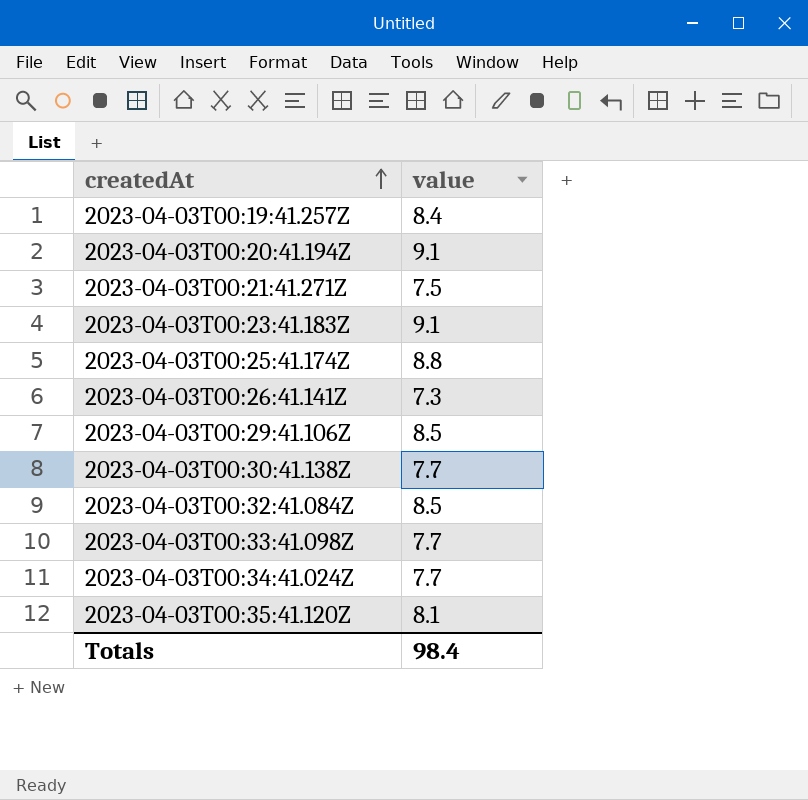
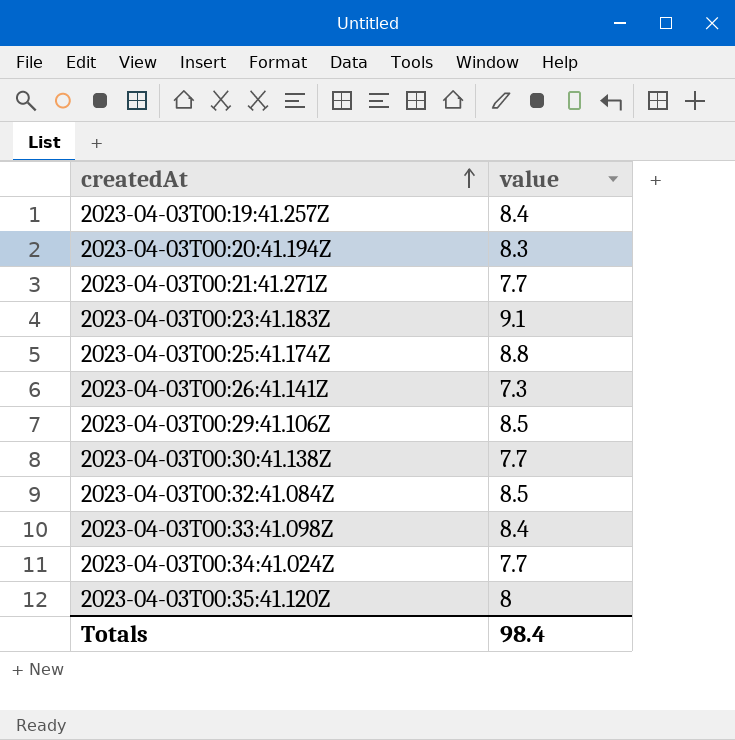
2023-04-03T00:20:41.194Z | value: 9.1 -> 8.3
2023-04-03T00:21:41.271Z | value: 7.5 -> 7.7
2023-04-03T00:33:41.098Z | value: 7.7 -> 8.4
2023-04-03T00:35:41.120Z | value: 8.1 -> 8

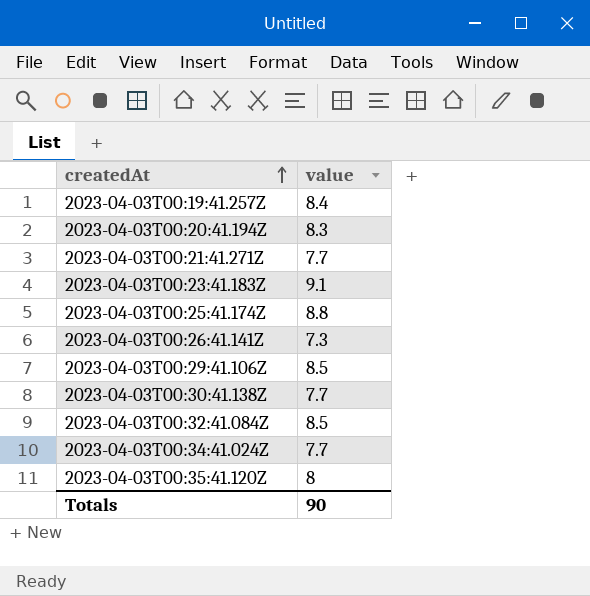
row 2023-04-03T00:33:41.098Z: 8.4 -> none
Totals | value: 98.4 -> 90

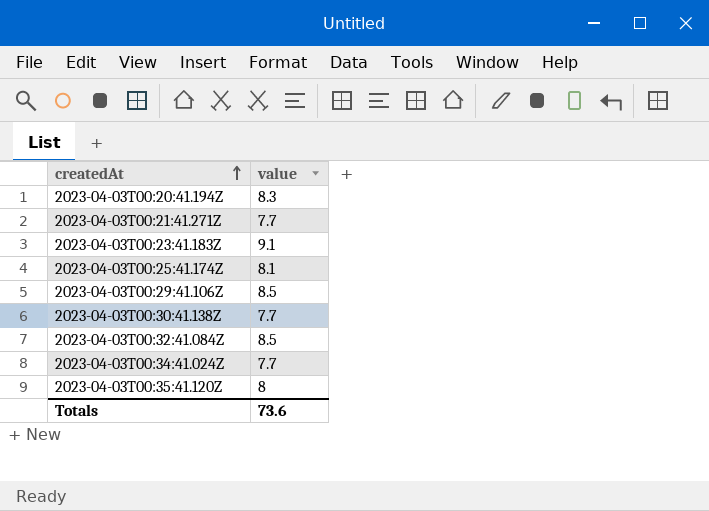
row 2023-04-03T00:19:41.257Z: 8.4 -> none
row 2023-04-03T00:26:41.141Z: 7.3 -> none
2023-04-03T00:25:41.174Z | value: 8.8 -> 8.1
Totals | value: 90 -> 73.6

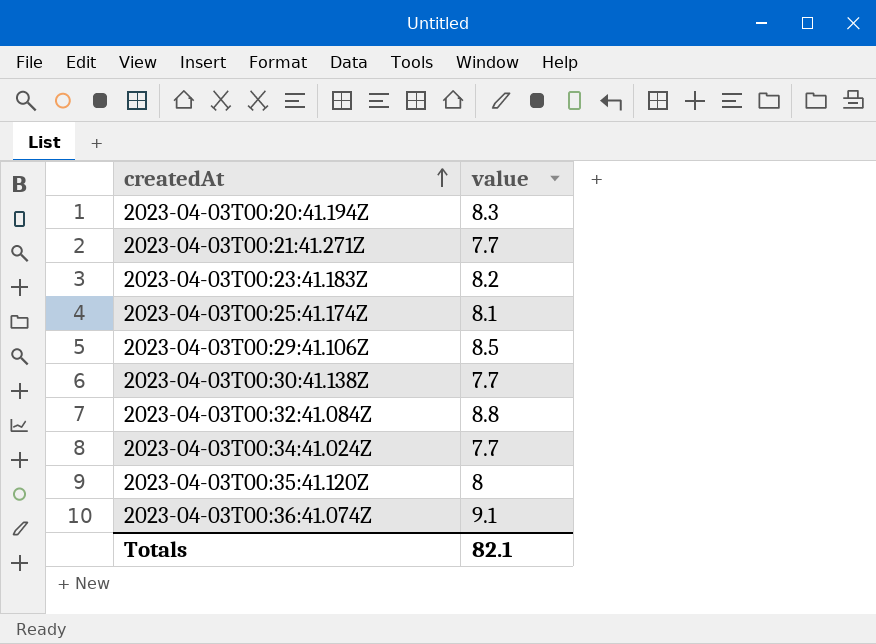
2023-04-03T00:23:41.183Z | value: 9.1 -> 8.2
2023-04-03T00:32:41.084Z | value: 8.5 -> 8.8
row 2023-04-03T00:36:41.074Z: none -> 9.1
Totals | value: 73.6 -> 82.1

